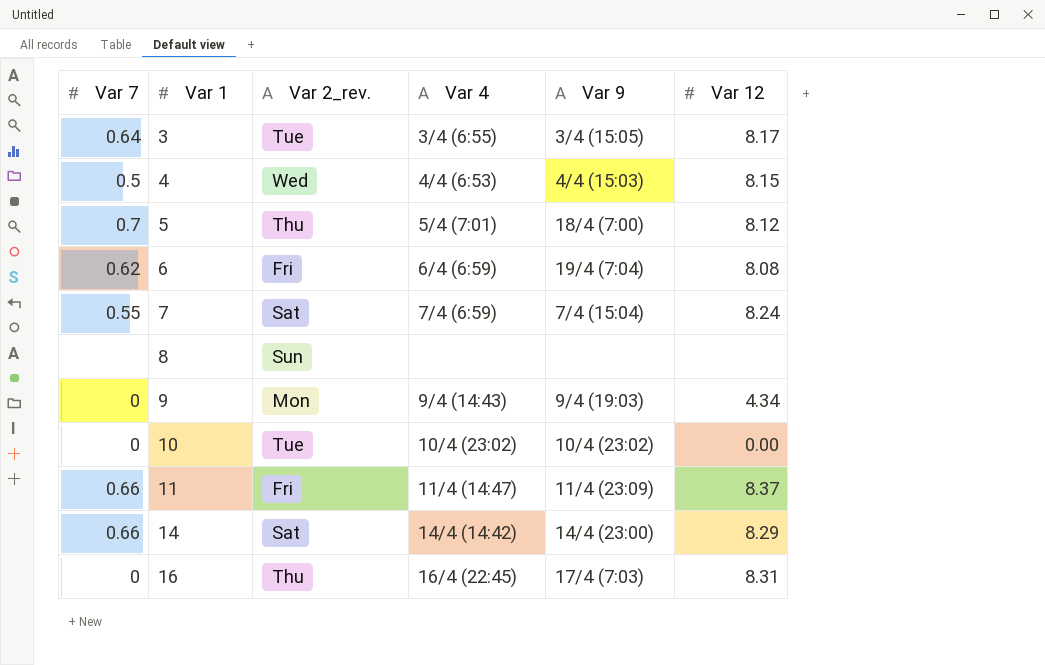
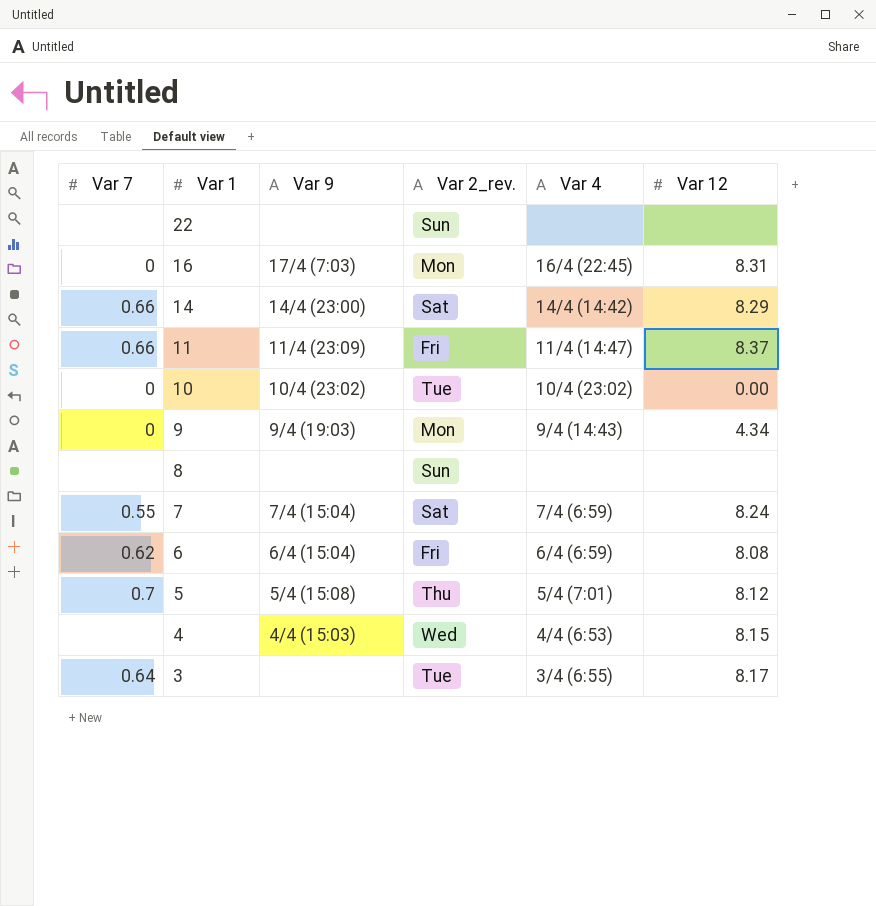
row order: Var 1 ascending -> Var 1 descending
column Var 9 | position: 5 -> 3
row 22: none -> none | none | Sun | none | none
16 | Var 2_rev.: Thu -> Mon
6 | Var 9: 19/4 (7:04) -> 6/4 (15:04)
5 | Var 9: 18/4 (7:00) -> 5/4 (15:08)
4 | Var 7: 0.5 -> none
3 | Var 9: 3/4 (15:05) -> none

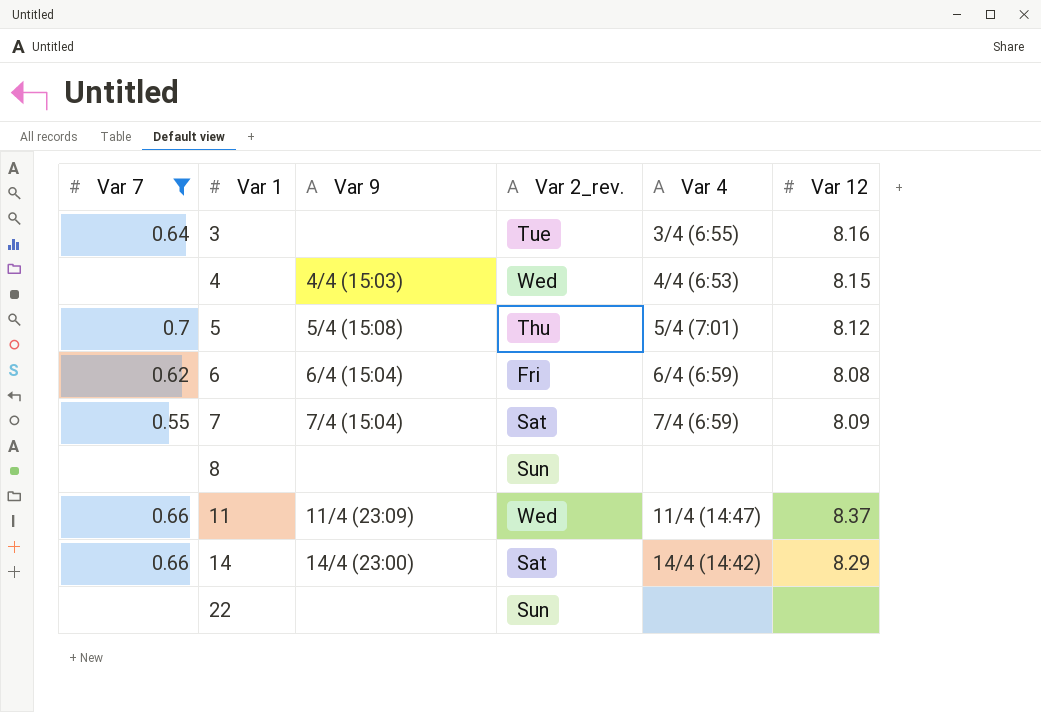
filter: none -> Var 7 != 0
row order: Var 1 descending -> Var 1 ascending
3 | Var 12: 8.17 -> 8.16
7 | Var 12: 8.24 -> 8.09
11 | Var 2_rev.: Fri -> Wed

